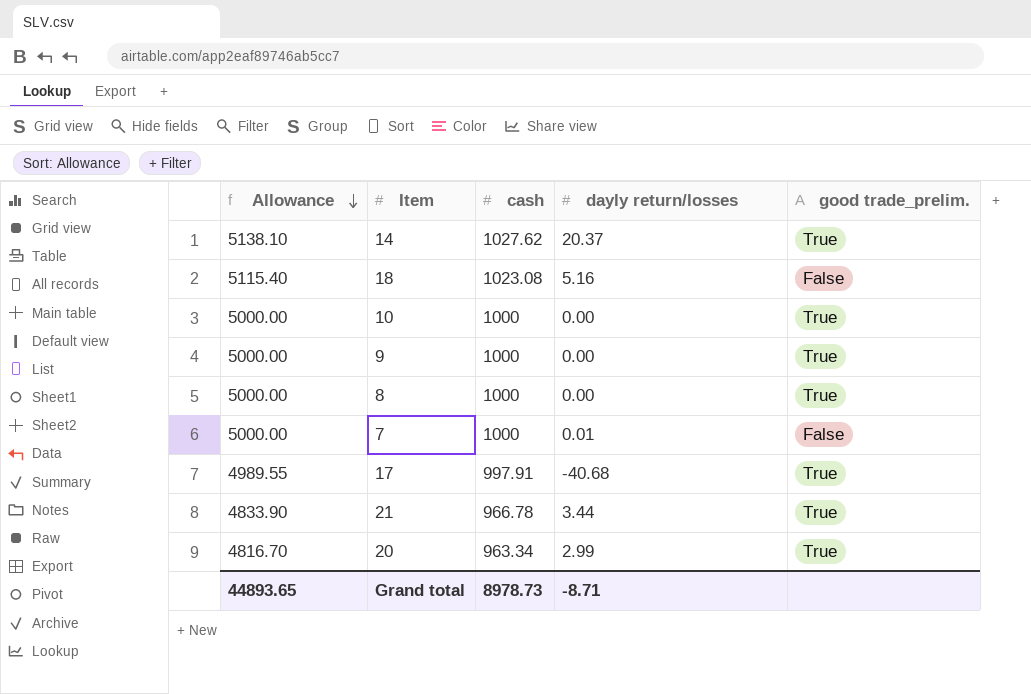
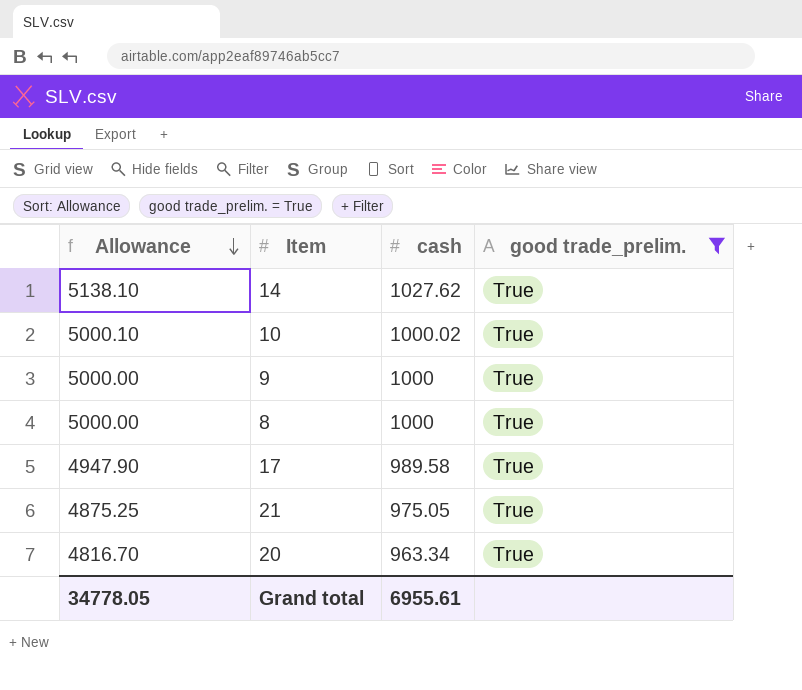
filter: none -> good trade_prelim. = True
column dayly return/losses | position: 4 -> none
10 | Allowance: 5000.00 -> 5000.10
10 | cash: 1000 -> 1000.02
17 | Allowance: 4989.55 -> 4947.90
17 | cash: 997.91 -> 989.58
21 | Allowance: 4833.90 -> 4875.25
21 | cash: 966.78 -> 975.05
Grand total | Allowance: 44893.65 -> 34778.05
Grand total | cash: 8978.73 -> 6955.61

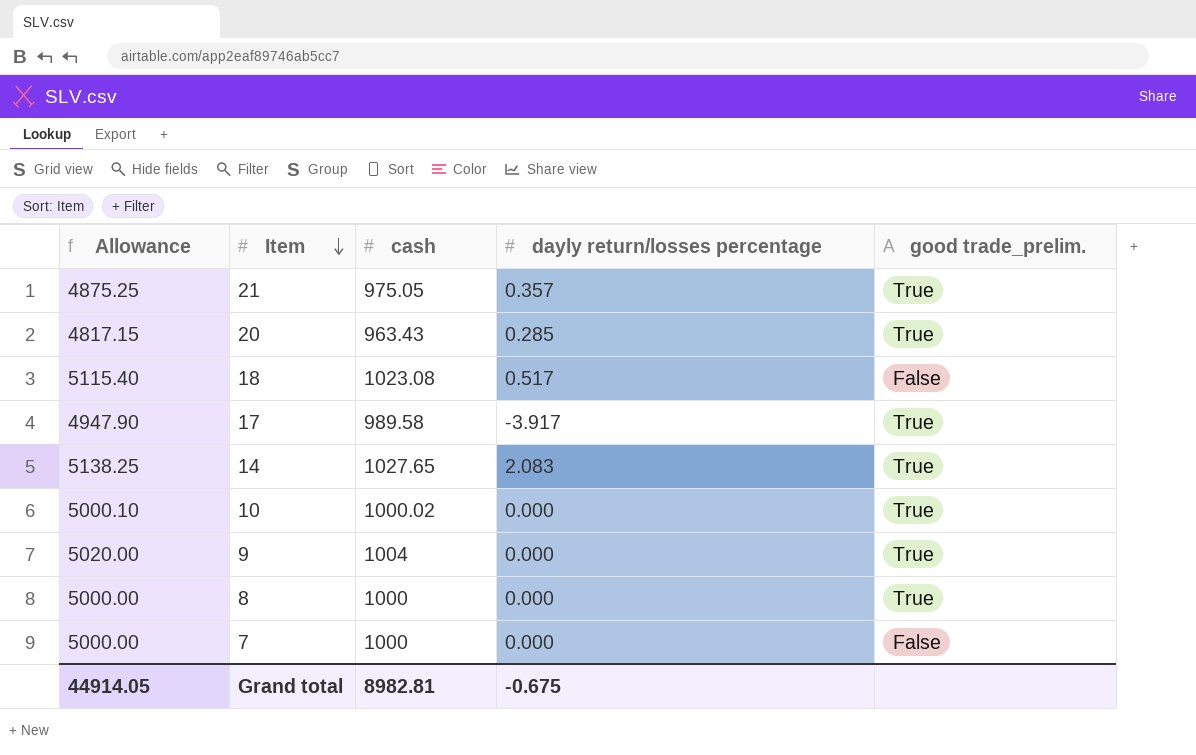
filter: good trade_prelim. = True -> none
row order: Allowance descending -> Item descending
column dayly return/losses percentage | position: none -> 4
20 | Allowance: 4816.70 -> 4817.15
20 | cash: 963.34 -> 963.43
14 | Allowance: 5138.10 -> 5138.25
14 | cash: 1027.62 -> 1027.65
9 | Allowance: 5000.00 -> 5020.00
9 | cash: 1000 -> 1004
Grand total | Allowance: 34778.05 -> 44914.05
Grand total | cash: 6955.61 -> 8982.81

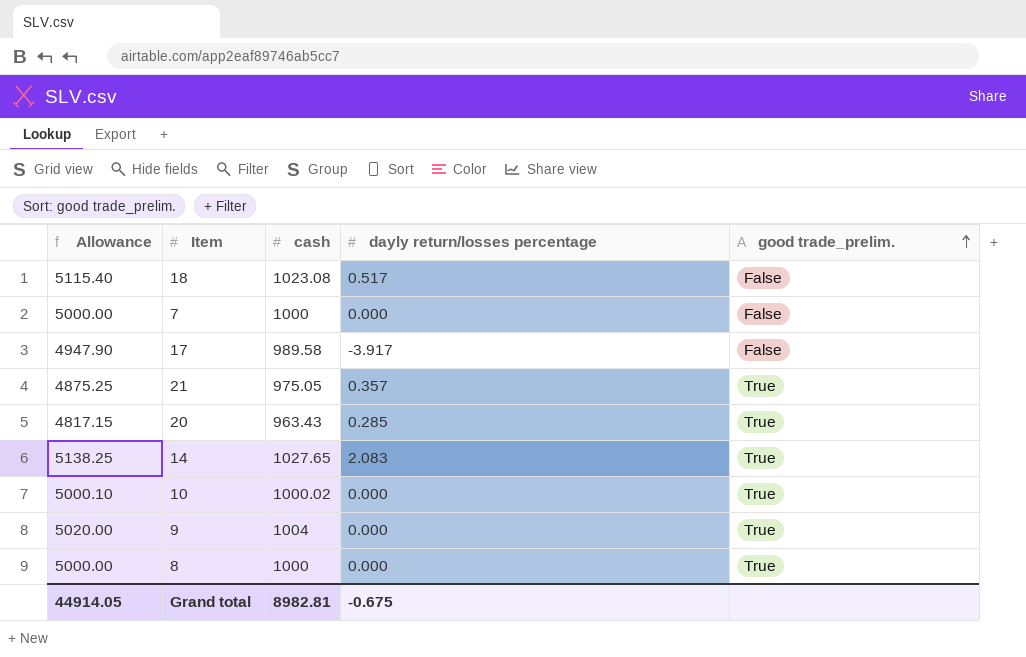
row order: Item descending -> good trade_prelim. ascending
17 | good trade_prelim.: True -> False

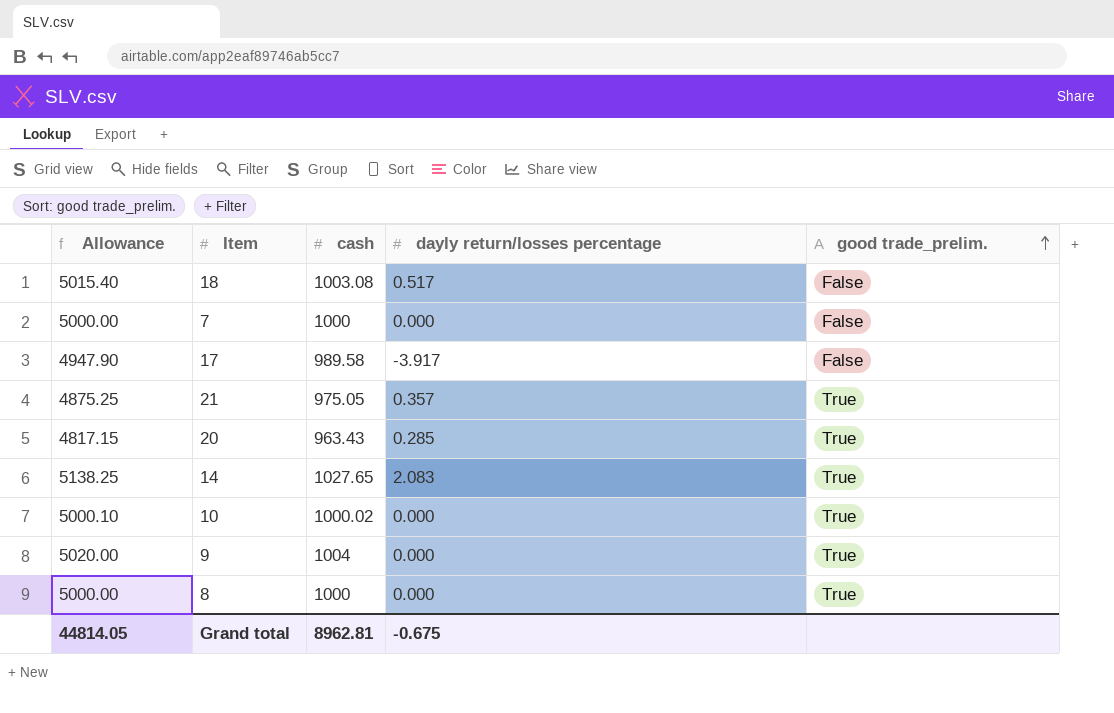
18 | Allowance: 5115.40 -> 5015.40
18 | cash: 1023.08 -> 1003.08
Grand total | Allowance: 44914.05 -> 44814.05
Grand total | cash: 8982.81 -> 8962.81

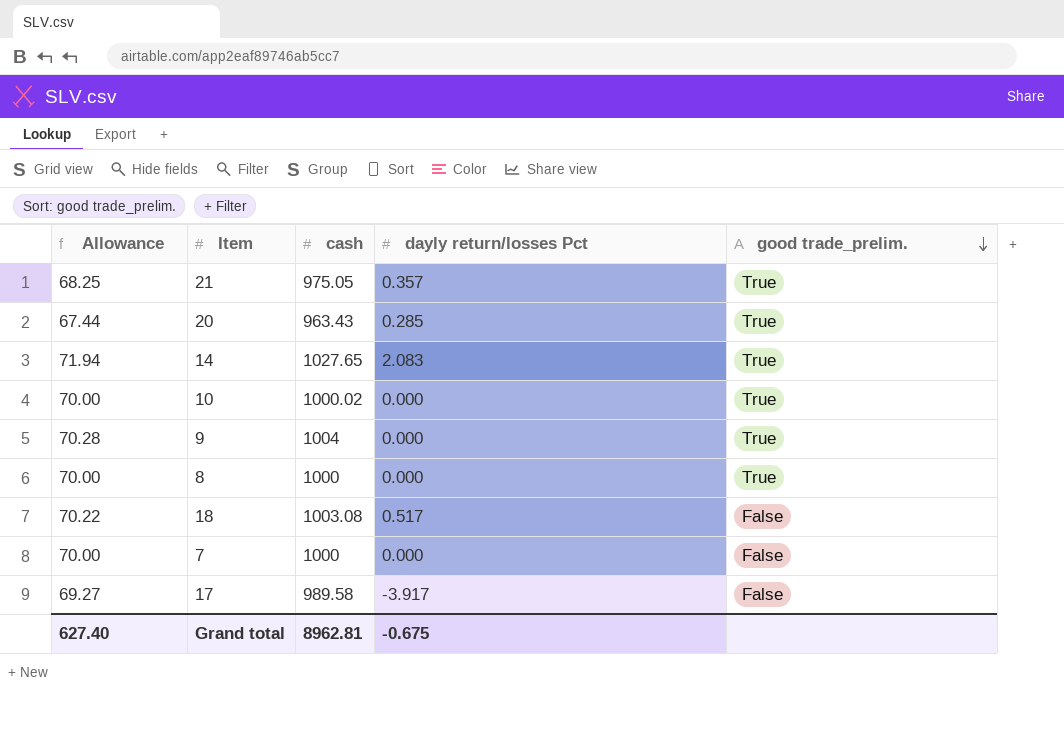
row order: good trade_prelim. ascending -> good trade_prelim. descending
column Allowance | formula: [cash] * 5 -> [cash] * 0.07
column name: dayly return/losses percentage -> dayly return/losses Pct
Grand total | Allowance: 44814.05 -> 627.40

